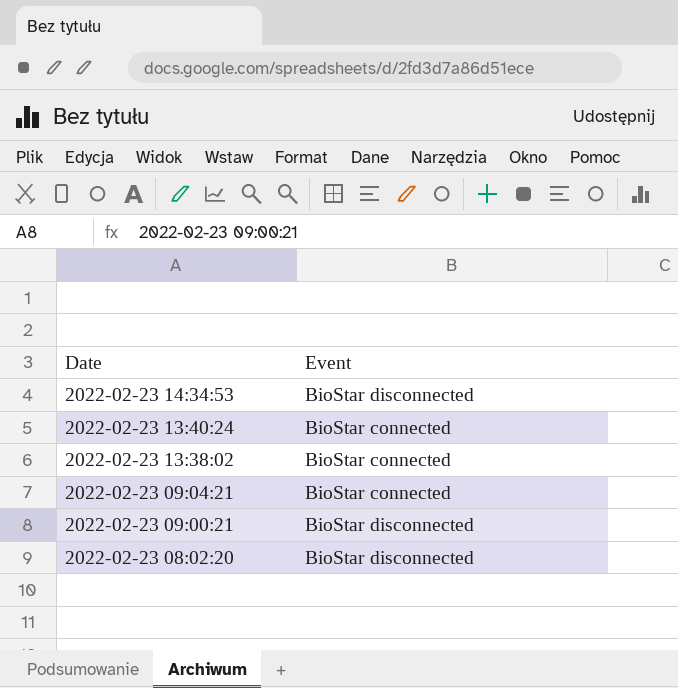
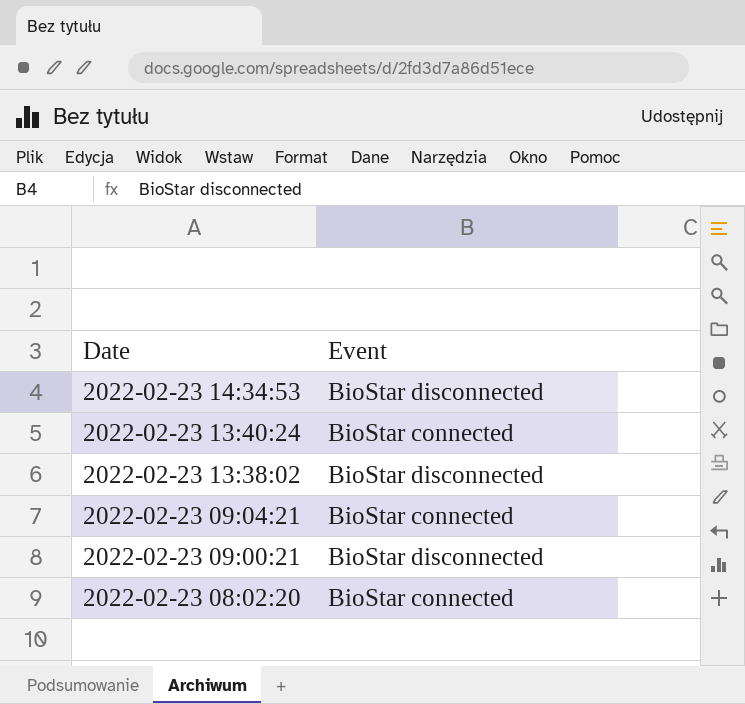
2022-02-23 13:38:02 | Event: BioStar connected -> BioStar disconnected
2022-02-23 08:02:20 | Event: BioStar disconnected -> BioStar connected

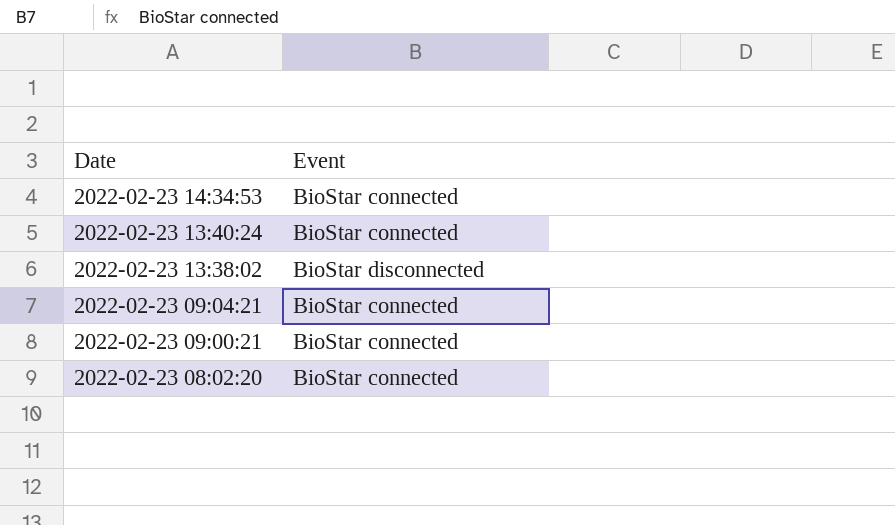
2022-02-23 14:34:53 | Event: BioStar disconnected -> BioStar connected
2022-02-23 09:00:21 | Event: BioStar disconnected -> BioStar connected

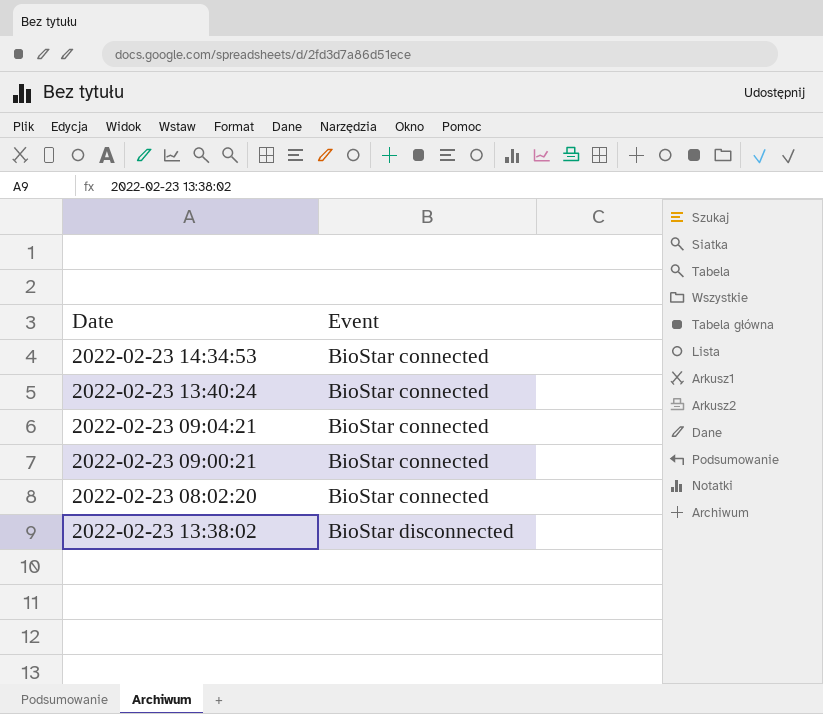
row order: Date descending -> Event ascending

